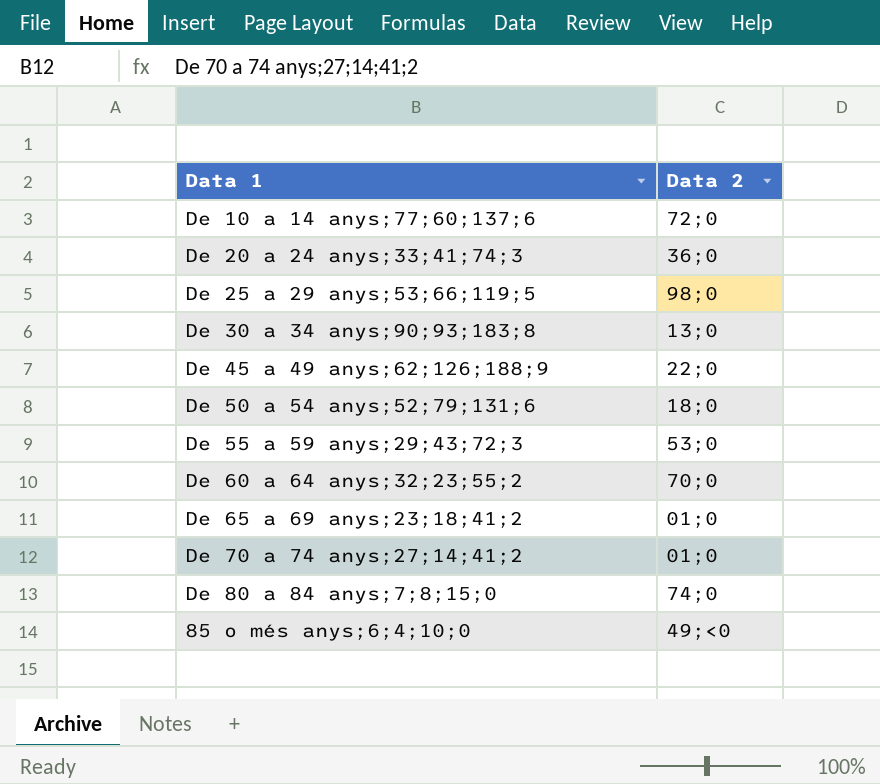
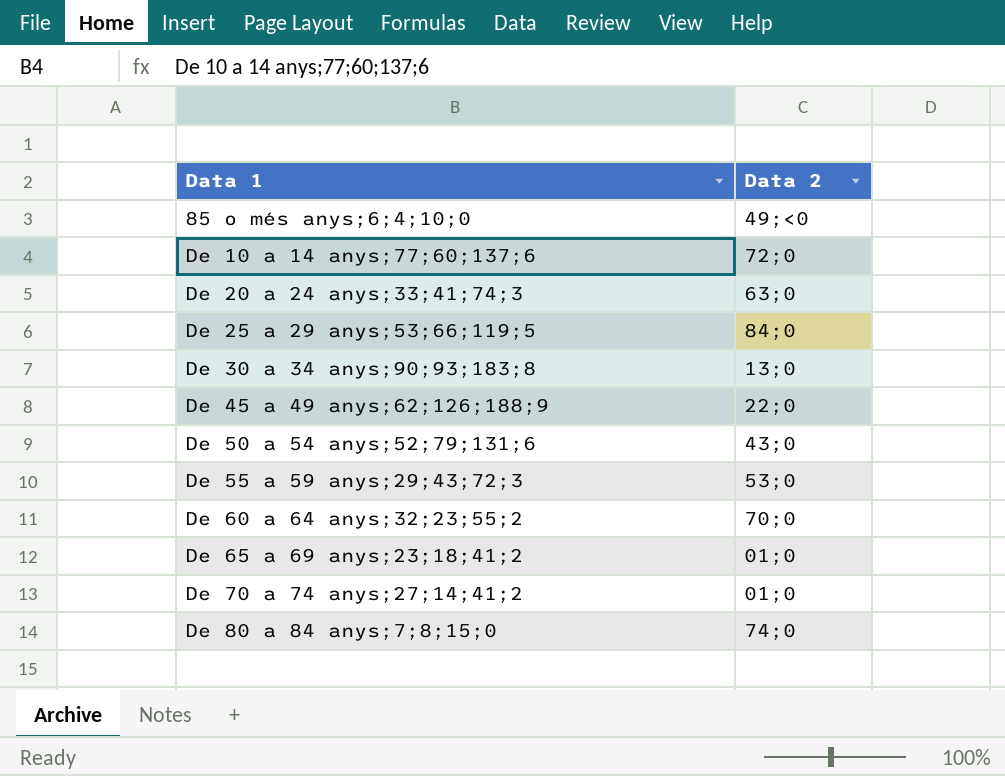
row order: none -> Data 1 ascending
De 20 a 24 anys;33;41;74;3 | Data 2: 36;0 -> 63;0
De 25 a 29 anys;53;66;119;5 | Data 2: 98;0 -> 84;0
De 50 a 54 anys;52;79;131;6 | Data 2: 18;0 -> 43;0

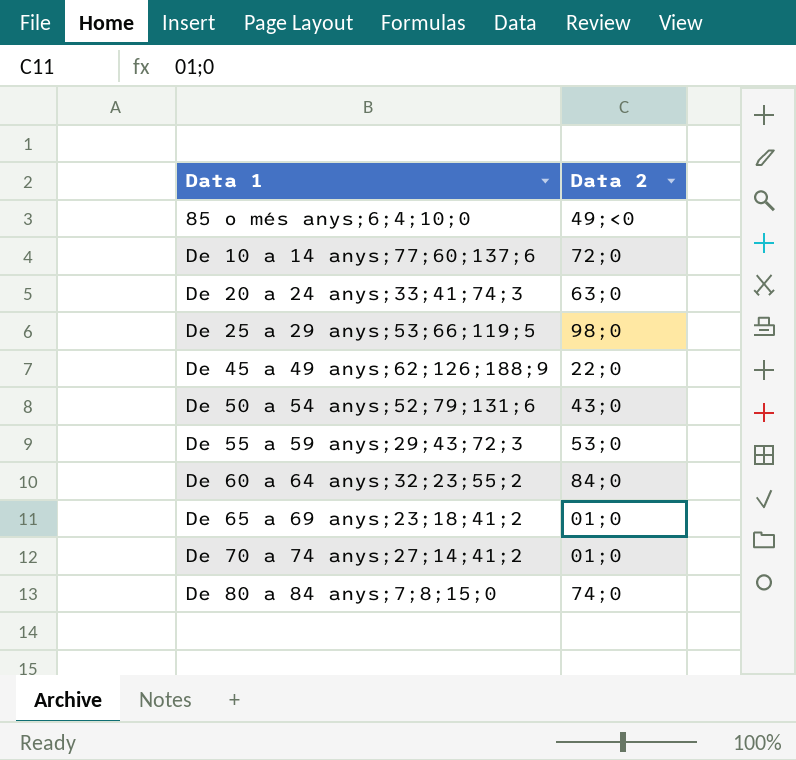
row De 30 a 34 anys;90;93;183;8: 13;0 -> none
De 25 a 29 anys;53;66;119;5 | Data 2: 84;0 -> 98;0
De 60 a 64 anys;32;23;55;2 | Data 2: 70;0 -> 84;0

